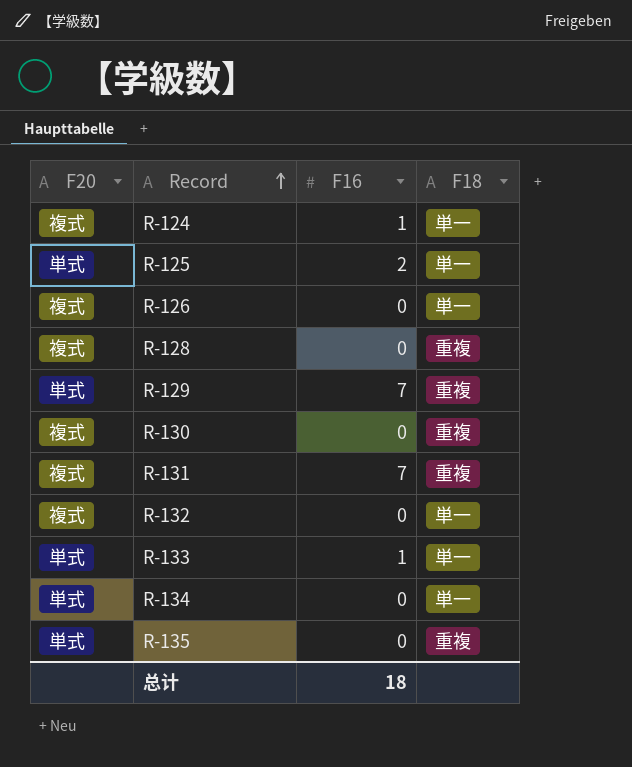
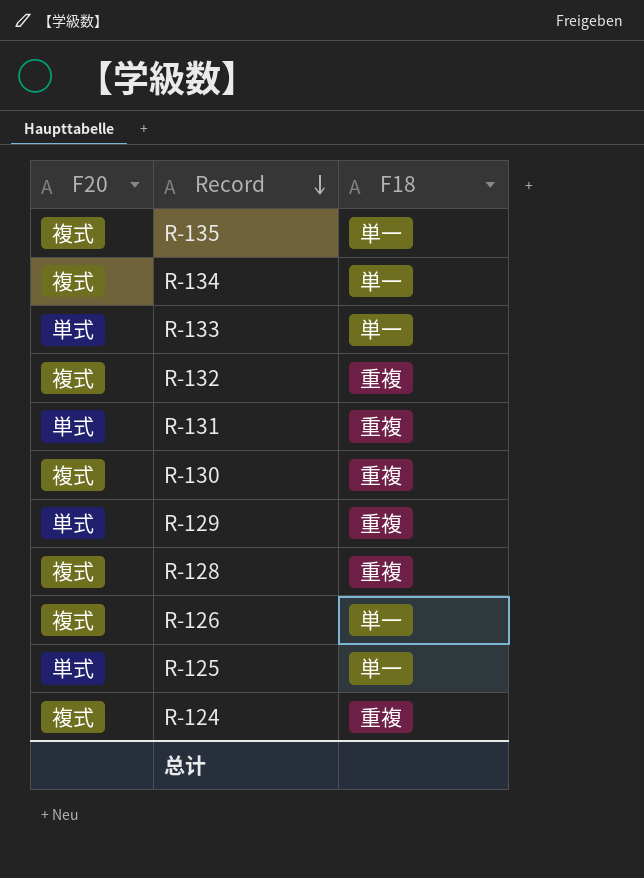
row order: Record ascending -> Record descending
column F16 | position: 3 -> none
R-135 | F20: 単式 -> 複式
R-135 | F18: 重複 -> 単一
R-134 | F20: 単式 -> 複式
R-132 | F18: 単一 -> 重複
R-131 | F20: 複式 -> 単式
R-124 | F18: 単一 -> 重複

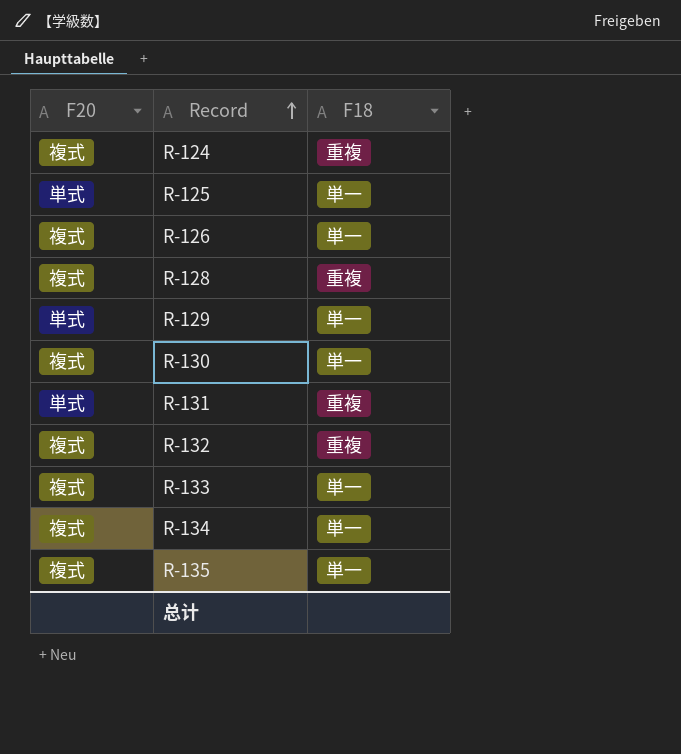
row order: Record descending -> Record ascending
R-129 | F18: 重複 -> 単一
R-130 | F18: 重複 -> 単一
R-133 | F20: 単式 -> 複式

